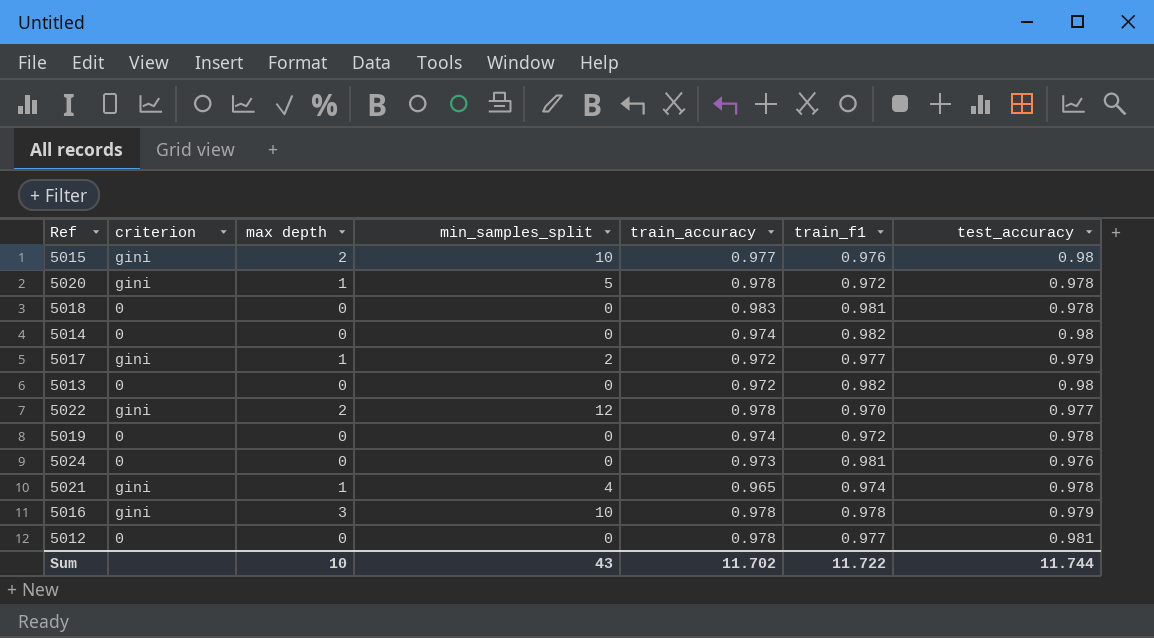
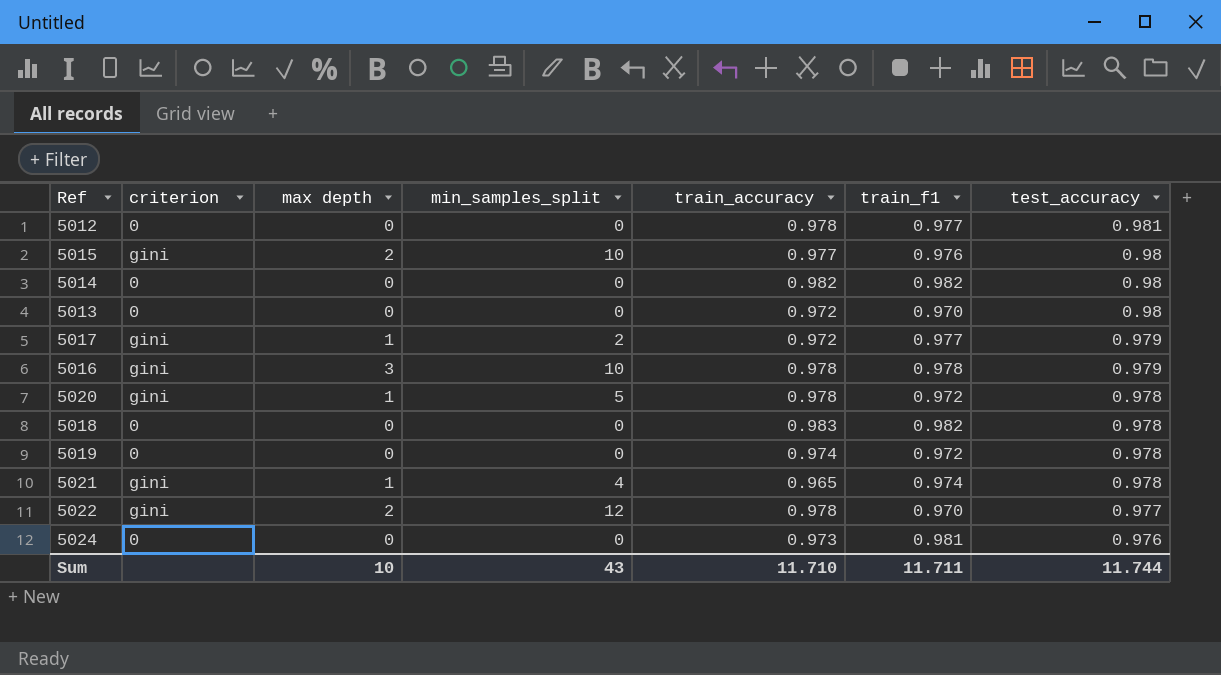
row order: none -> test_accuracy descending
5014 | train_accuracy: 0.974 -> 0.982
5013 | train_f1: 0.982 -> 0.970
5018 | train_f1: 0.981 -> 0.982
Sum | train_accuracy: 11.702 -> 11.710
Sum | train_f1: 11.722 -> 11.711

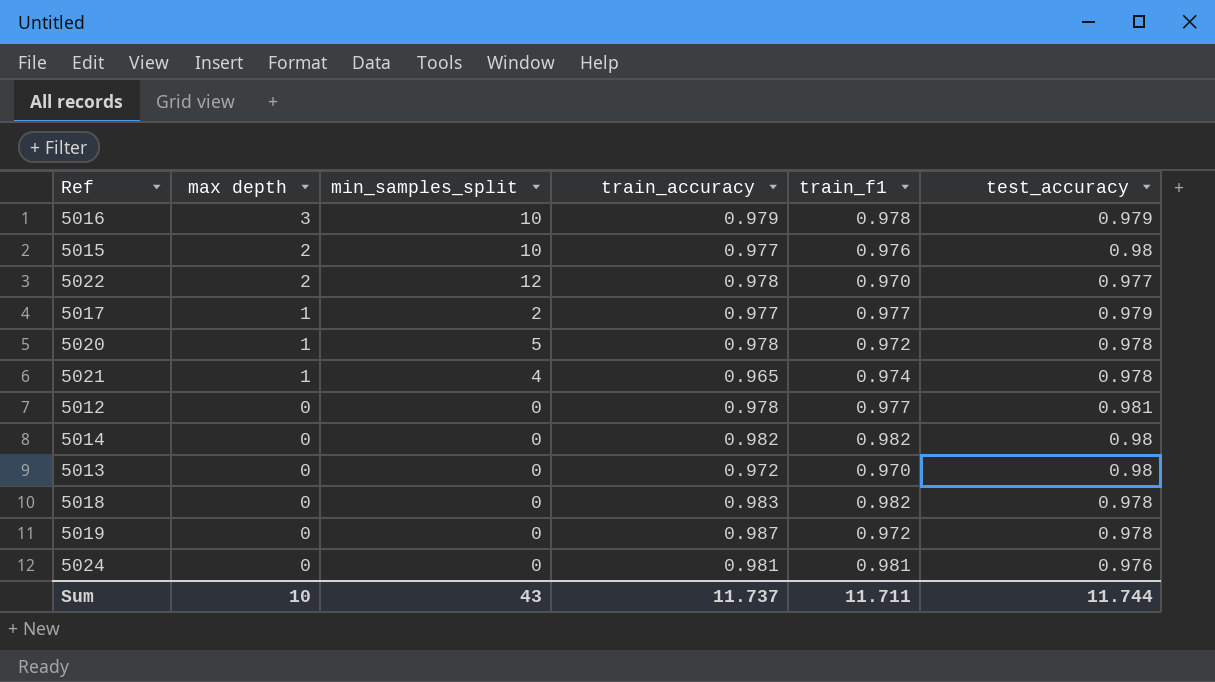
row order: test_accuracy descending -> max depth descending
column criterion | position: 2 -> none
5016 | train_accuracy: 0.978 -> 0.979
5017 | train_accuracy: 0.972 -> 0.977
5019 | train_accuracy: 0.974 -> 0.987
5024 | train_accuracy: 0.973 -> 0.981
Sum | train_accuracy: 11.710 -> 11.737

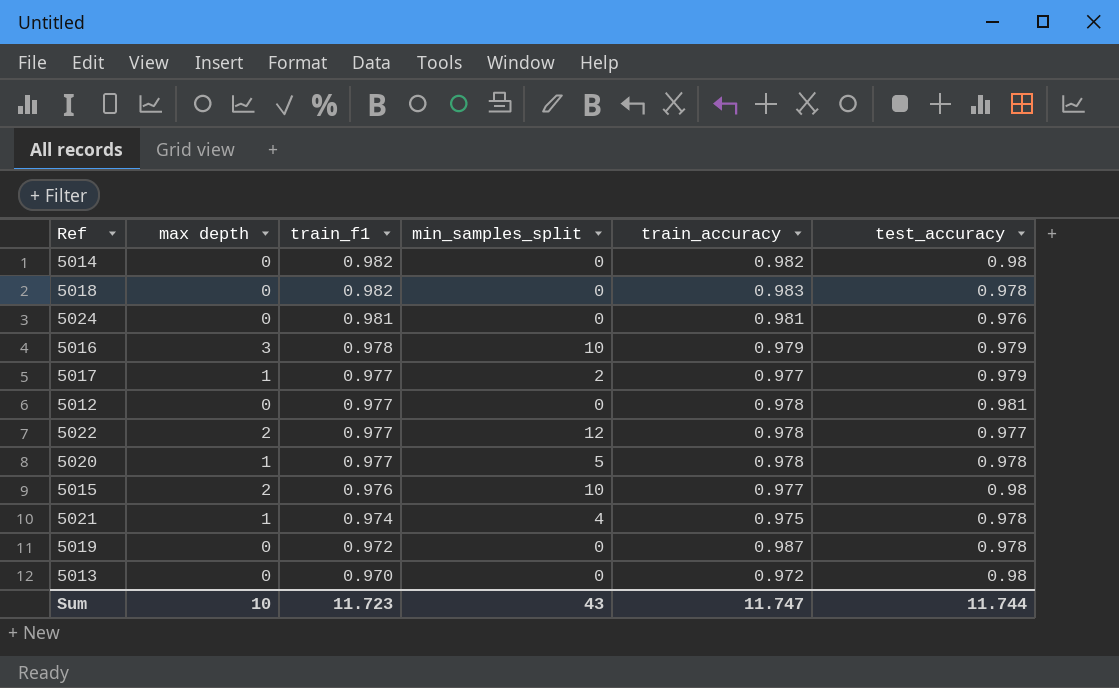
row order: max depth descending -> train_f1 descending
column train_f1 | position: 5 -> 3
5022 | train_f1: 0.970 -> 0.977
5020 | train_f1: 0.972 -> 0.977
5021 | train_accuracy: 0.965 -> 0.975
Sum | train_f1: 11.711 -> 11.723
Sum | train_accuracy: 11.737 -> 11.747

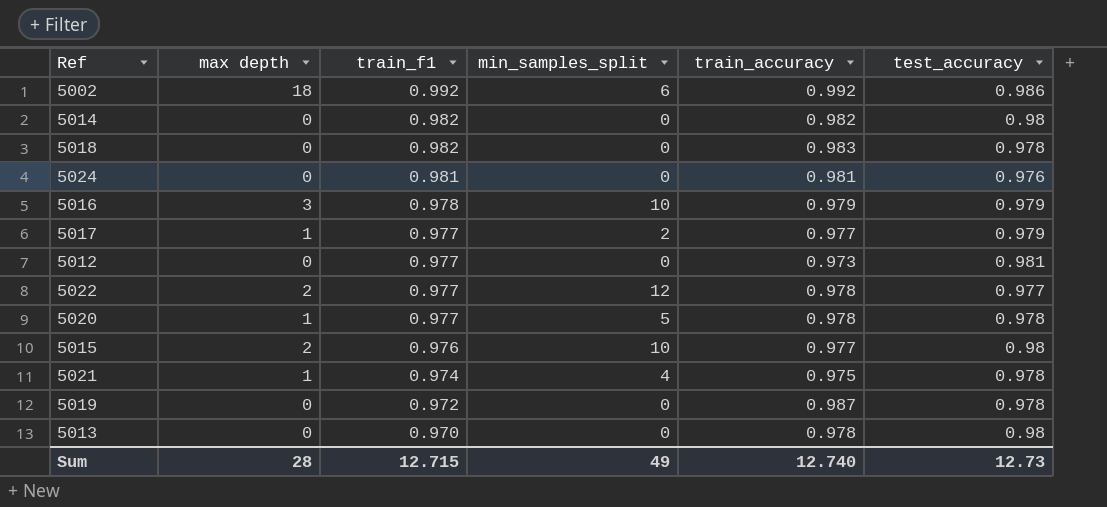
row 5002: none -> 18 | 0.992 | 6 | 0.992 | 0.986
5012 | train_accuracy: 0.978 -> 0.973
5013 | train_accuracy: 0.972 -> 0.978
Sum | max depth: 10 -> 28
Sum | train_f1: 11.723 -> 12.715
Sum | min_samples_split: 43 -> 49
Sum | train_accuracy: 11.747 -> 12.740
Sum | test_accuracy: 11.744 -> 12.73

